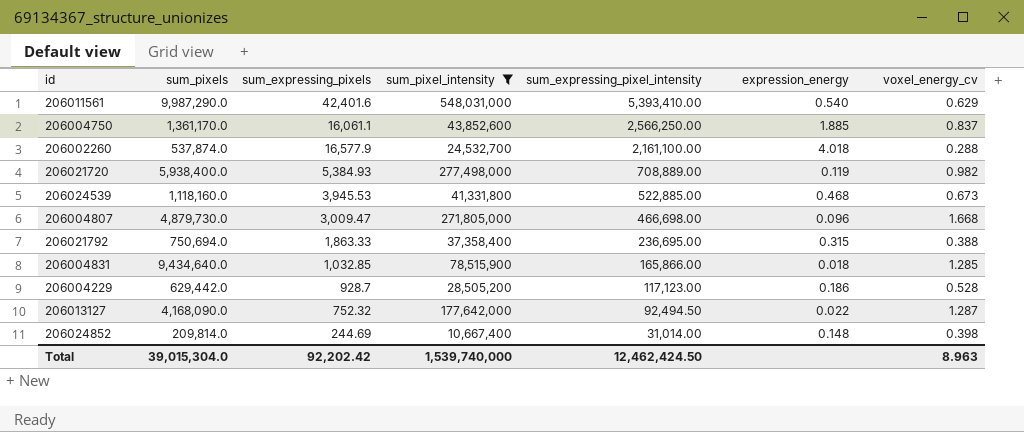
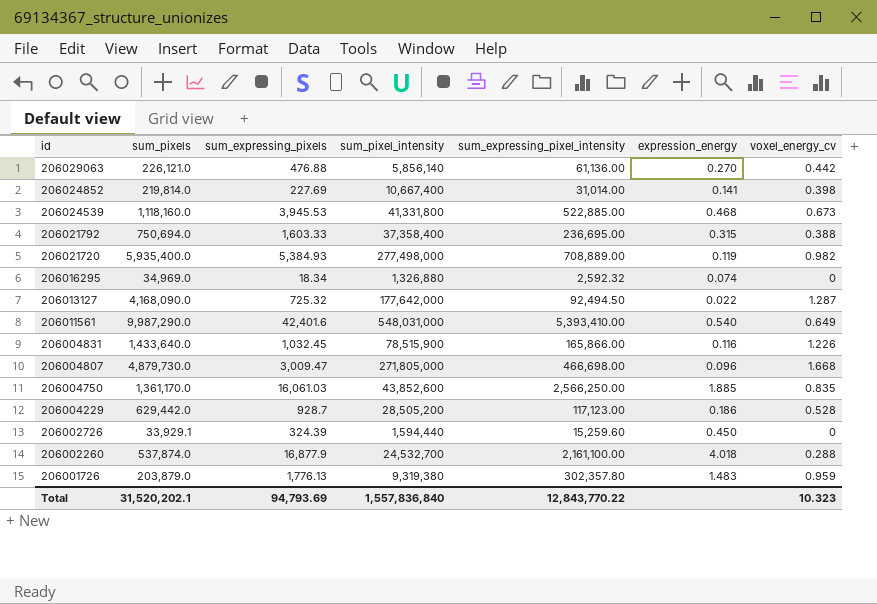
filter: sum_pixel_intensity >= 10,667,400 -> none
row order: sum_expressing_pixel_intensity descending -> id descending
206024852 | sum_pixels: 209,814.0 -> 219,814.0
206024852 | sum_expressing_pixels: 244.69 -> 227.69
206024852 | expression_energy: 0.148 -> 0.141
206021792 | sum_expressing_pixels: 1,863.33 -> 1,603.33
206021720 | sum_pixels: 5,938,400.0 -> 5,935,400.0
206013127 | sum_expressing_pixels: 752.32 -> 725.32
206011561 | voxel_energy_cv: 0.629 -> 0.649
206004831 | sum_pixels: 9,434,640.0 -> 1,433,640.0
206004831 | sum_expressing_pixels: 1,032.85 -> 1,032.45
206004831 | expression_energy: 0.018 -> 0.116
206004831 | voxel_energy_cv: 1.285 -> 1.226
206004750 | sum_expressing_pixels: 16,061.1 -> 16,061.03
206004750 | voxel_energy_cv: 0.837 -> 0.835
206002260 | sum_expressing_pixels: 16,577.9 -> 16,877.9
Total | sum_pixels: 39,015,304.0 -> 31,520,202.1
Total | sum_expressing_pixels: 92,202.42 -> 94,793.69
Total | sum_pixel_intensity: 1,539,740,000 -> 1,557,836,840
Total | sum_expressing_pixel_intensity: 12,462,424.50 -> 12,843,770.22
Total | voxel_energy_cv: 8.963 -> 10.323

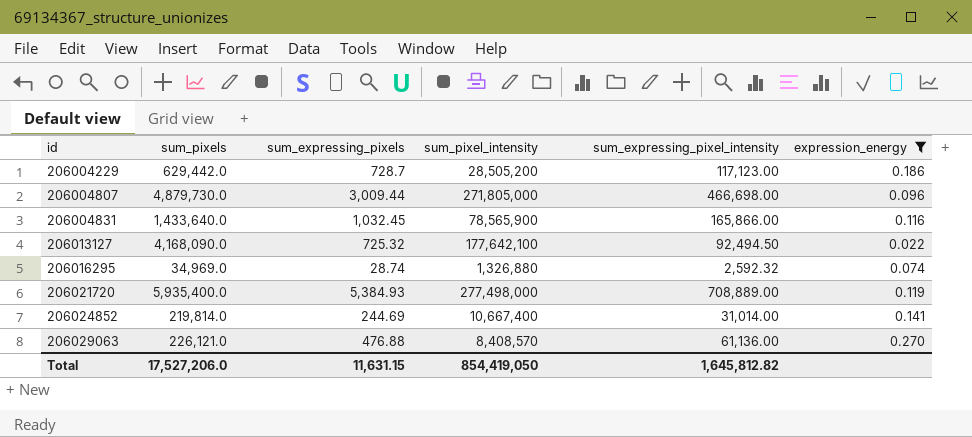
filter: none -> expression_energy <= 0.270
row order: id descending -> id ascending
column voxel_energy_cv | position: 7 -> none
206004229 | sum_expressing_pixels: 928.7 -> 728.7
206004807 | sum_expressing_pixels: 3,009.47 -> 3,009.44
206004831 | sum_pixel_intensity: 78,515,900 -> 78,565,900
206013127 | sum_pixel_intensity: 177,642,000 -> 177,642,100
206016295 | sum_expressing_pixels: 18.34 -> 28.74
206024852 | sum_expressing_pixels: 227.69 -> 244.69
206029063 | sum_pixel_intensity: 5,856,140 -> 8,408,570
Total | sum_pixels: 31,520,202.1 -> 17,527,206.0
Total | sum_expressing_pixels: 94,793.69 -> 11,631.15
Total | sum_pixel_intensity: 1,557,836,840 -> 854,419,050
Total | sum_expressing_pixel_intensity: 12,843,770.22 -> 1,645,812.82

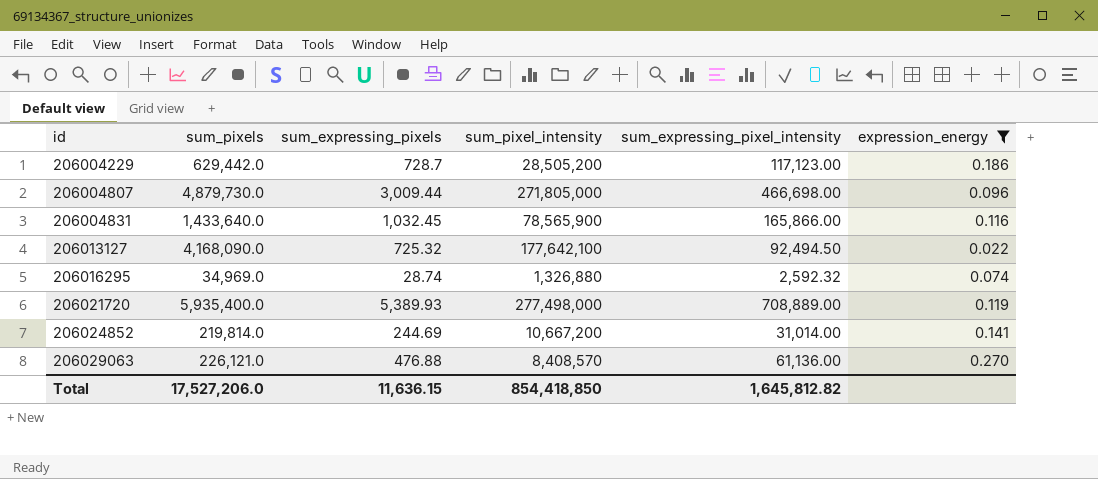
206021720 | sum_expressing_pixels: 5,384.93 -> 5,389.93
206024852 | sum_pixel_intensity: 10,667,400 -> 10,667,200
Total | sum_expressing_pixels: 11,631.15 -> 11,636.15
Total | sum_pixel_intensity: 854,419,050 -> 854,418,850

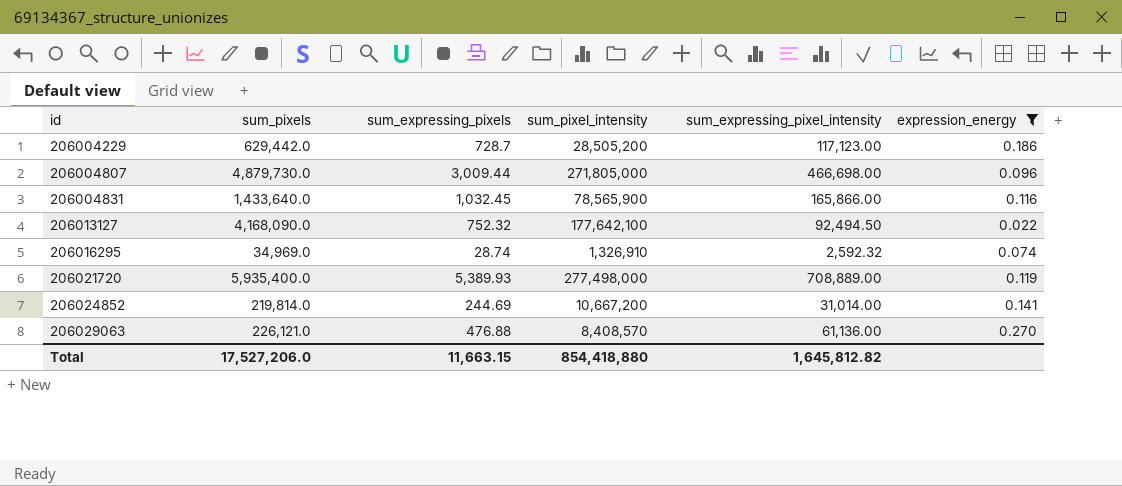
206013127 | sum_expressing_pixels: 725.32 -> 752.32
206016295 | sum_pixel_intensity: 1,326,880 -> 1,326,910
Total | sum_expressing_pixels: 11,636.15 -> 11,663.15
Total | sum_pixel_intensity: 854,418,850 -> 854,418,880

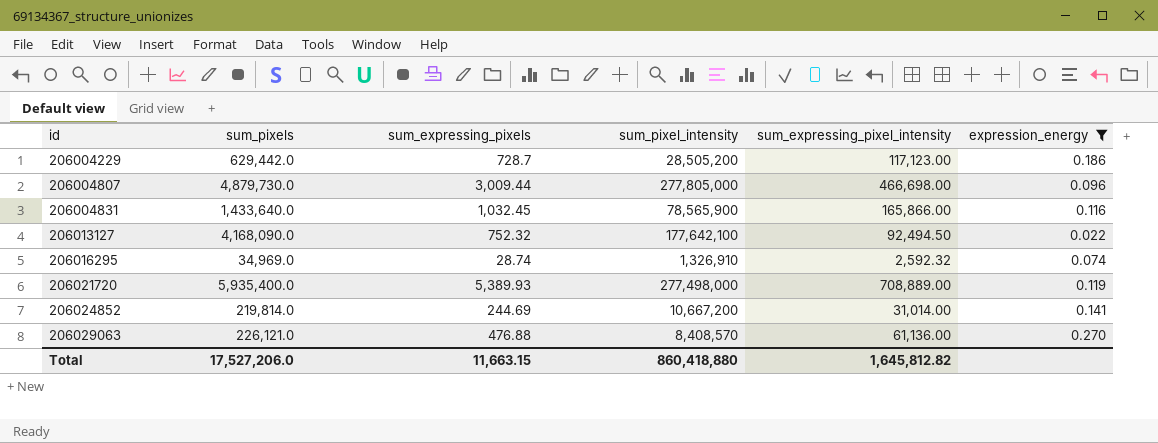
206004807 | sum_pixel_intensity: 271,805,000 -> 277,805,000
Total | sum_pixel_intensity: 854,418,880 -> 860,418,880

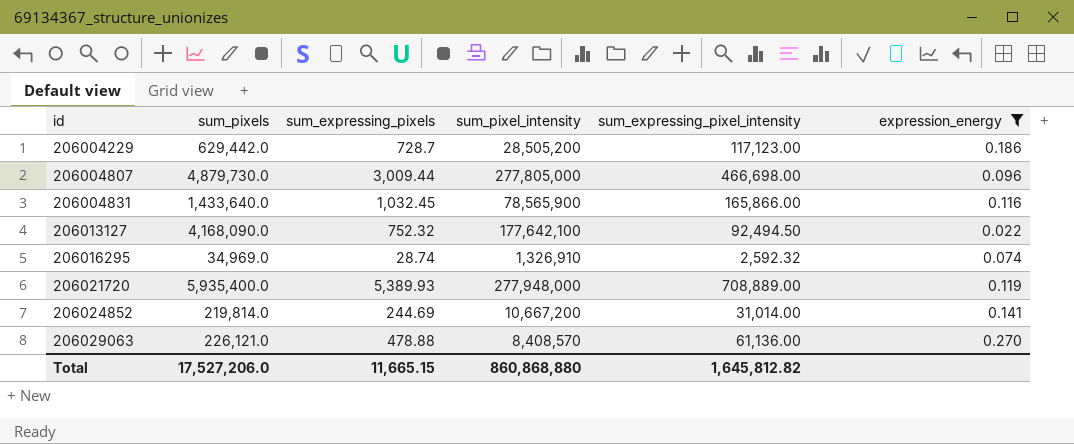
206021720 | sum_pixel_intensity: 277,498,000 -> 277,948,000
206029063 | sum_expressing_pixels: 476.88 -> 478.88
Total | sum_expressing_pixels: 11,663.15 -> 11,665.15
Total | sum_pixel_intensity: 860,418,880 -> 860,868,880

